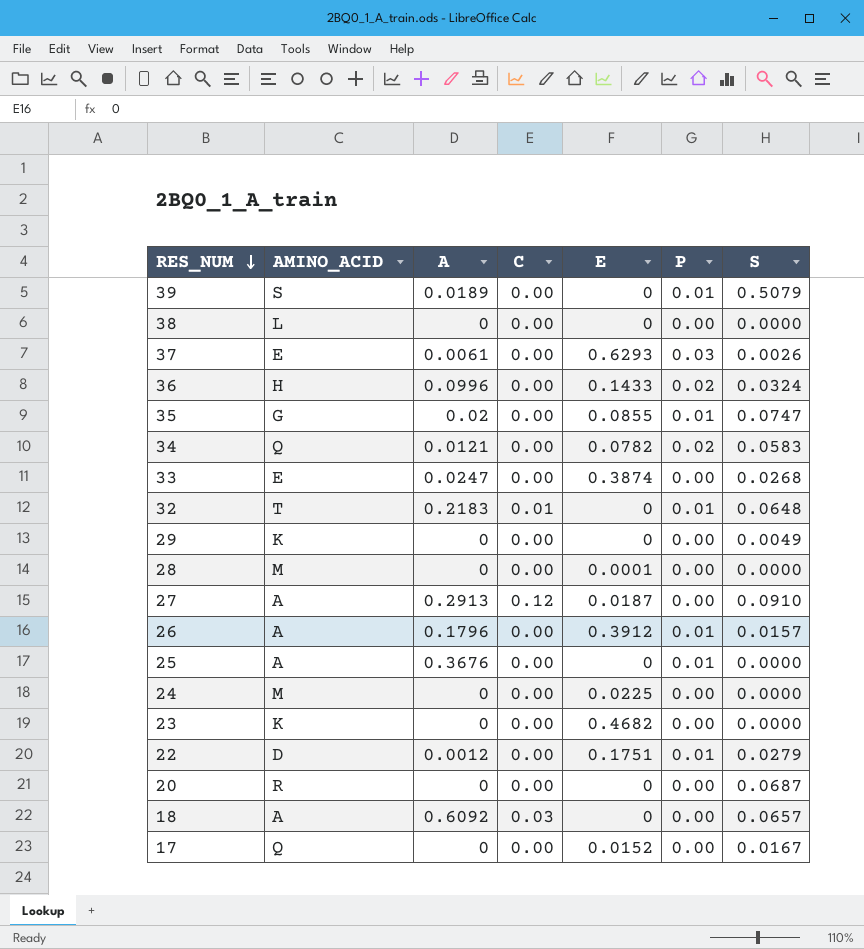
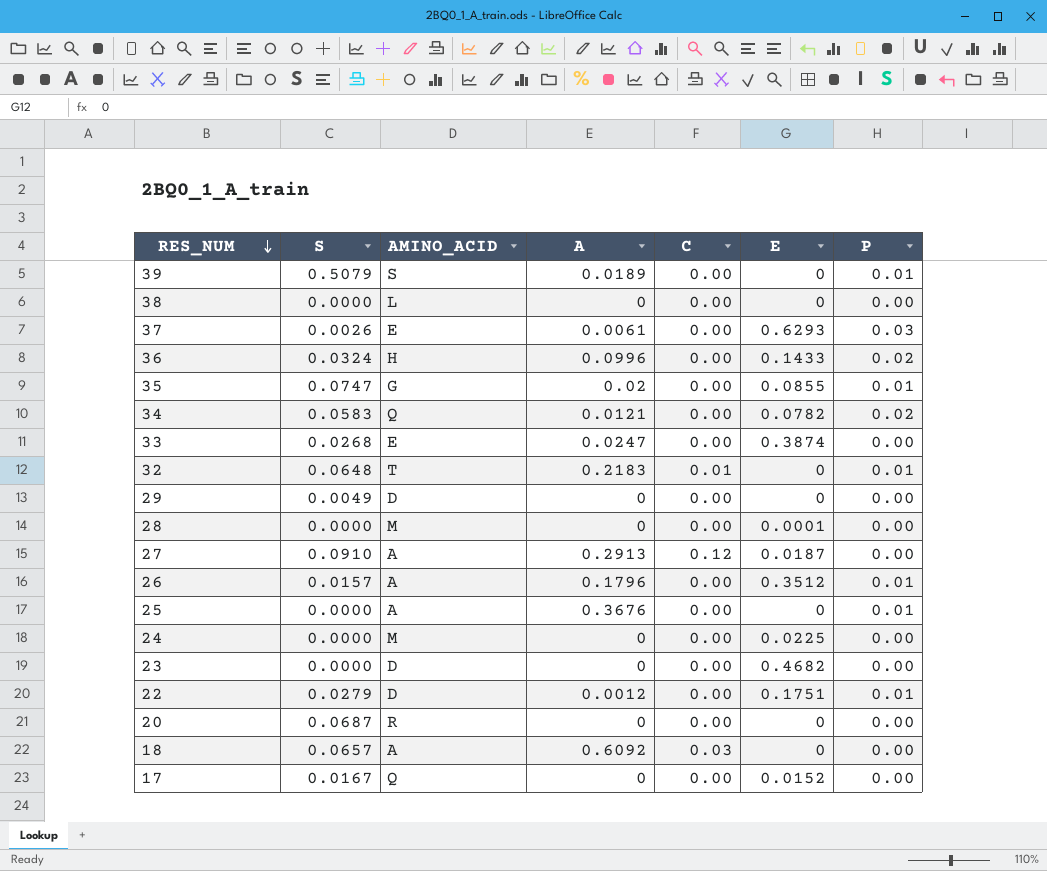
column S | position: 7 -> 2
29 | AMINO_ACID: K -> D
26 | E: 0.3912 -> 0.3512
23 | AMINO_ACID: K -> D

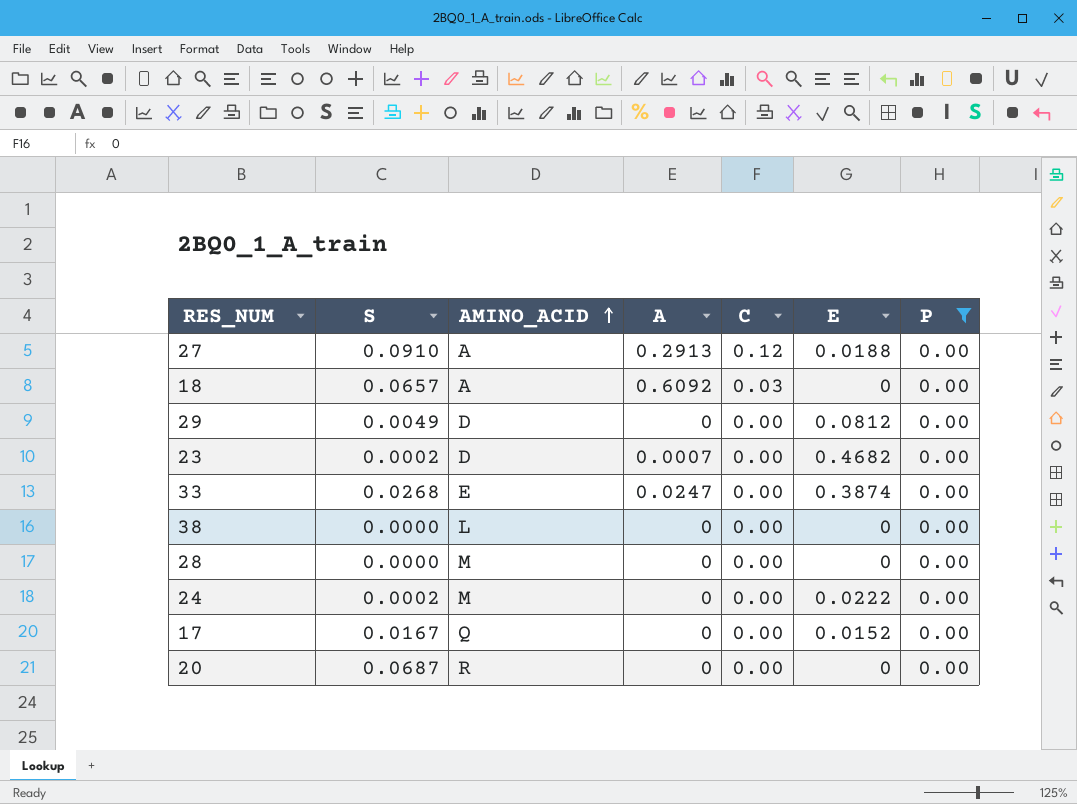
filter: none -> P = 0.00
row order: RES_NUM descending -> AMINO_ACID ascending
27 | E: 0.0187 -> 0.0188
29 | E: 0 -> 0.0812
23 | S: 0.0000 -> 0.0002
23 | A: 0 -> 0.0007
28 | E: 0.0001 -> 0
24 | S: 0.0000 -> 0.0002
24 | E: 0.0225 -> 0.0222

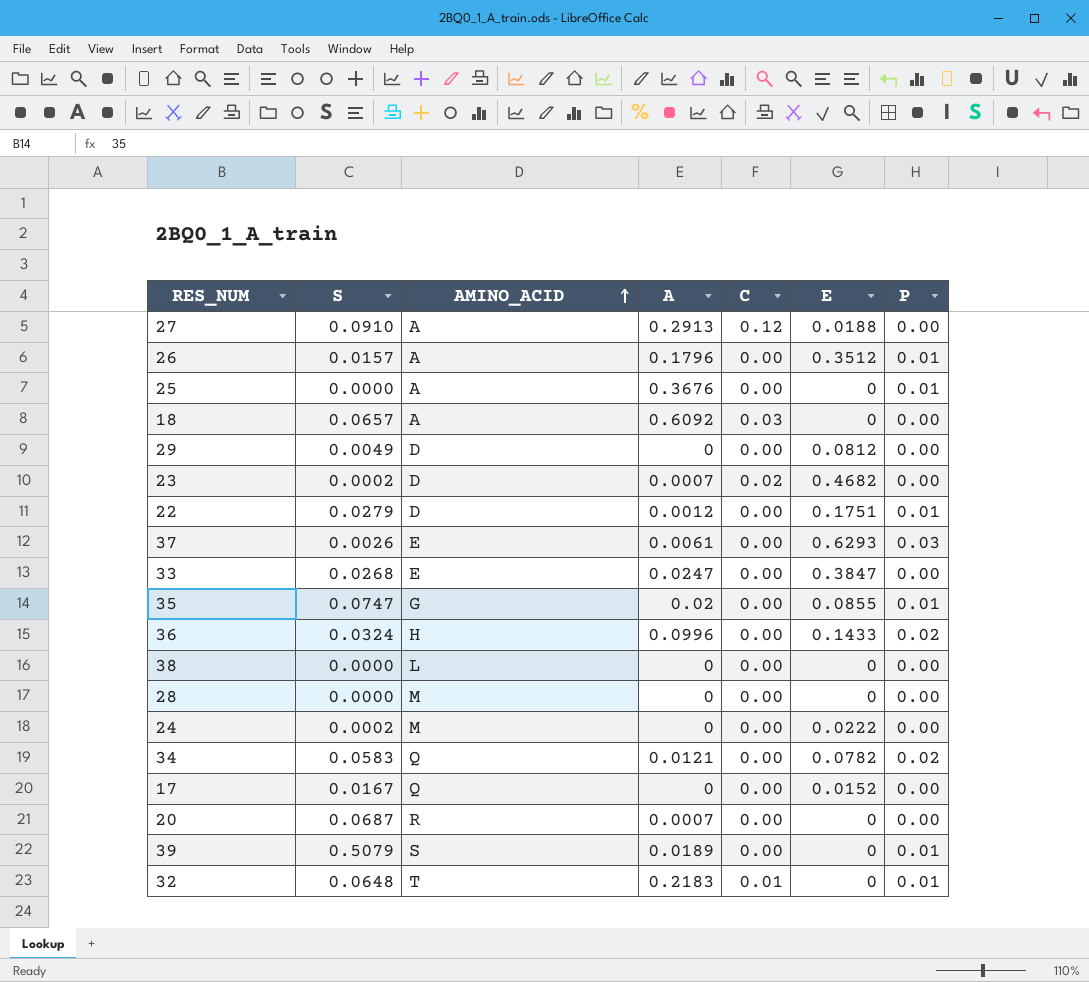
filter: P = 0.00 -> none
23 | C: 0.00 -> 0.02
33 | E: 0.3874 -> 0.3847
20 | A: 0 -> 0.0007

